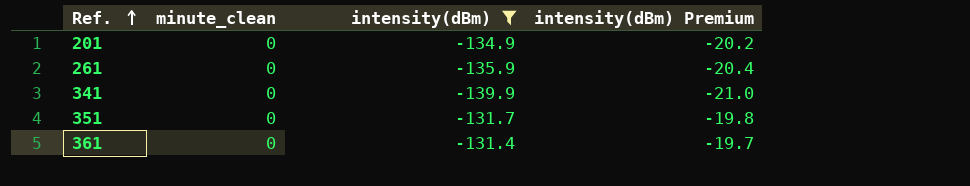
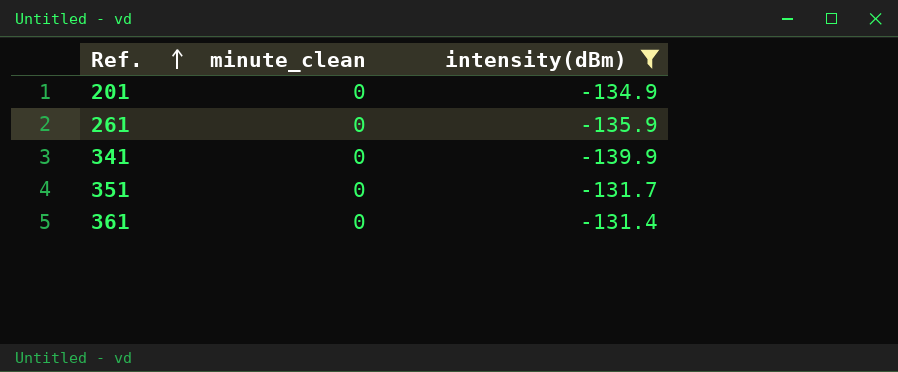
column intensity(dBm) Premium | formula: [intensity(dBm)] * 0.15 -> none

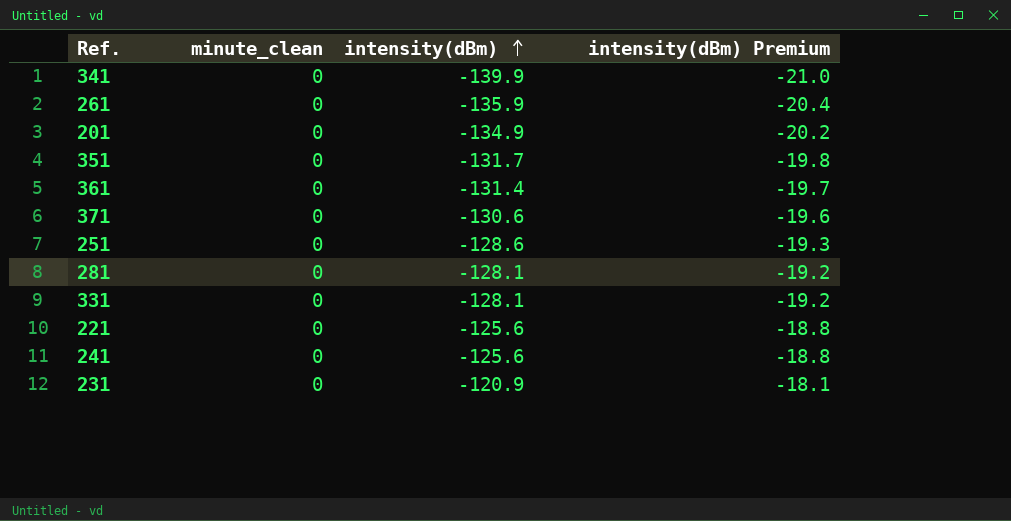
filter: intensity(dBm) <= -131.4 -> none
row order: Ref. ascending -> intensity(dBm) ascending
column intensity(dBm) Premium | formula: none -> [intensity(dBm)] * 0.15

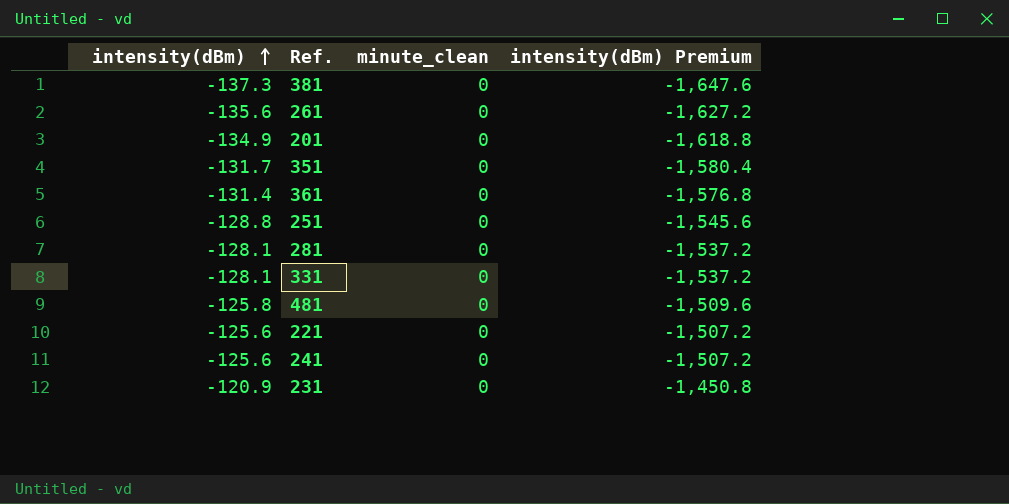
column intensity(dBm) | position: 3 -> 1
column intensity(dBm) Premium | formula: [intensity(dBm)] * 0.15 -> [intensity(dBm)] * 12
row 341: 0 | -139.9 | -21.0 -> none
row 371: 0 | -130.6 | -19.6 -> none
row 381: none -> -137.3 | 0 | -1,647.6
261 | intensity(dBm): -135.9 -> -135.6
251 | intensity(dBm): -128.6 -> -128.8
row 481: none -> -125.8 | 0 | -1,509.6

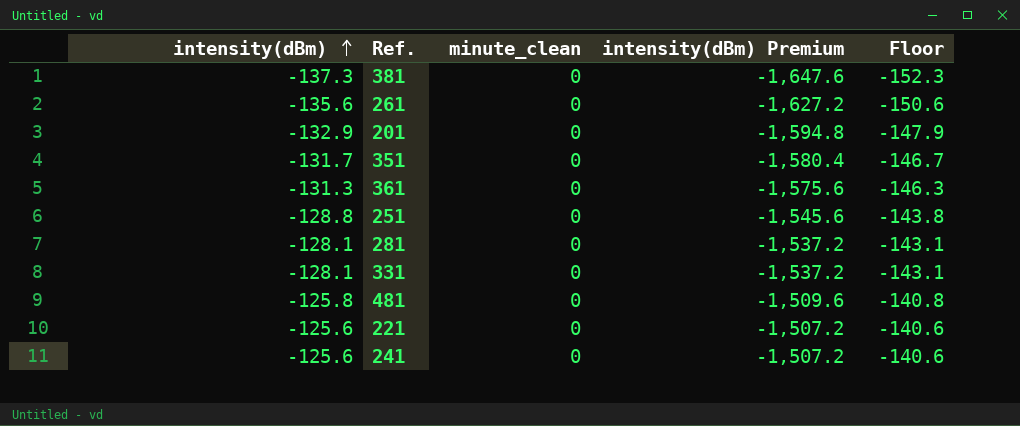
column Floor | formula: none -> [intensity(dBm)] - 15
row 231: -120.9 | 0 | -1,450.8 -> none
201 | intensity(dBm): -134.9 -> -132.9
201 | intensity(dBm) Premium: -1,618.8 -> -1,594.8
361 | intensity(dBm): -131.4 -> -131.3
361 | intensity(dBm) Premium: -1,576.8 -> -1,575.6

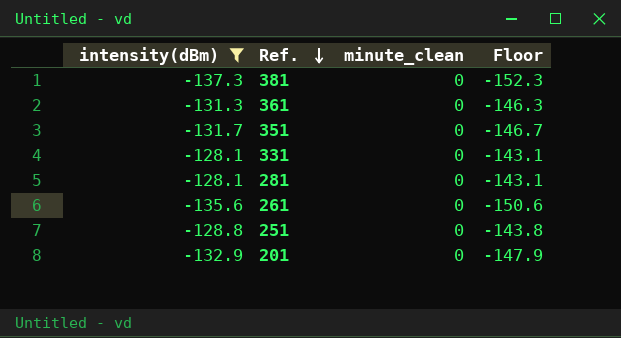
filter: none -> intensity(dBm) <= -128.1
row order: intensity(dBm) ascending -> Ref. descending
column intensity(dBm) Premium | formula: [intensity(dBm)] * 12 -> none

